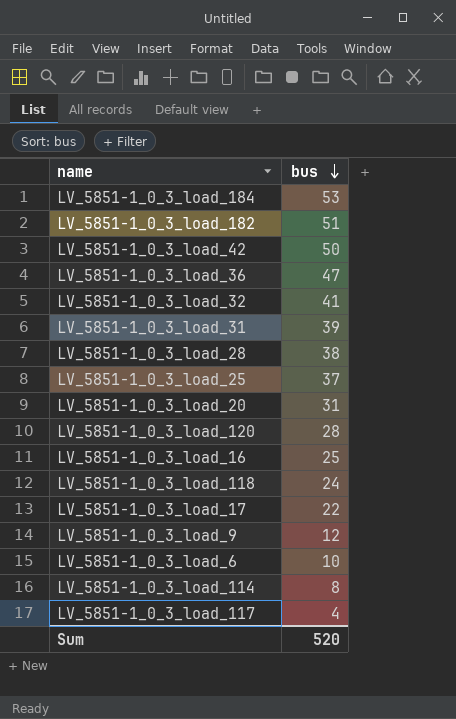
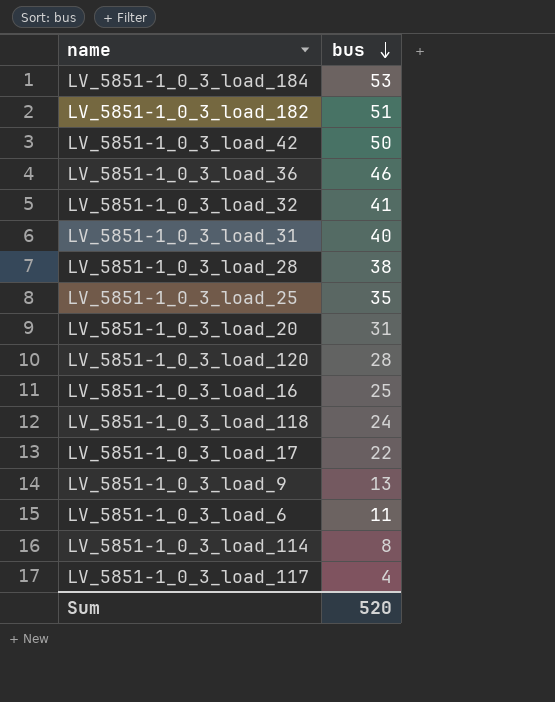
LV_5851-1_0_3_load_36 | bus: 47 -> 46
LV_5851-1_0_3_load_31 | bus: 39 -> 40
LV_5851-1_0_3_load_25 | bus: 37 -> 35
LV_5851-1_0_3_load_9 | bus: 12 -> 13
LV_5851-1_0_3_load_6 | bus: 10 -> 11

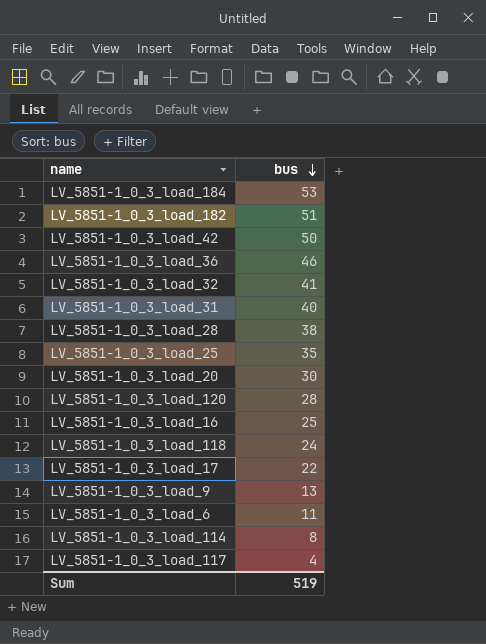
LV_5851-1_0_3_load_20 | bus: 31 -> 30
Sum | bus: 520 -> 519

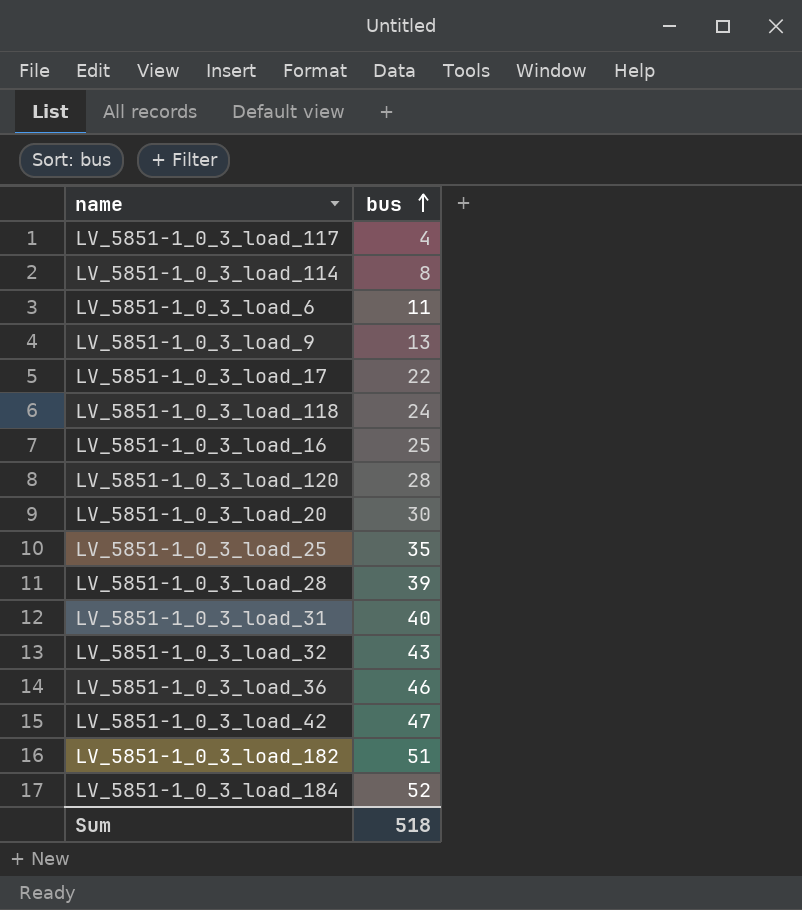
row order: bus descending -> bus ascending
LV_5851-1_0_3_load_28 | bus: 38 -> 39
LV_5851-1_0_3_load_32 | bus: 41 -> 43
LV_5851-1_0_3_load_42 | bus: 50 -> 47
LV_5851-1_0_3_load_184 | bus: 53 -> 52
Sum | bus: 519 -> 518

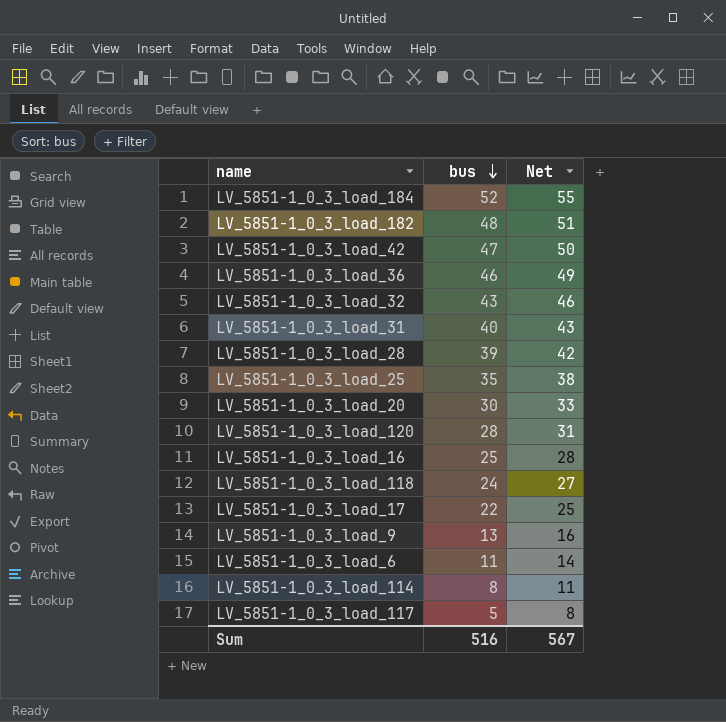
row order: bus ascending -> bus descending
column Net | formula: none -> [bus] + 3
LV_5851-1_0_3_load_182 | bus: 51 -> 48
LV_5851-1_0_3_load_117 | bus: 4 -> 5
Sum | bus: 518 -> 516

